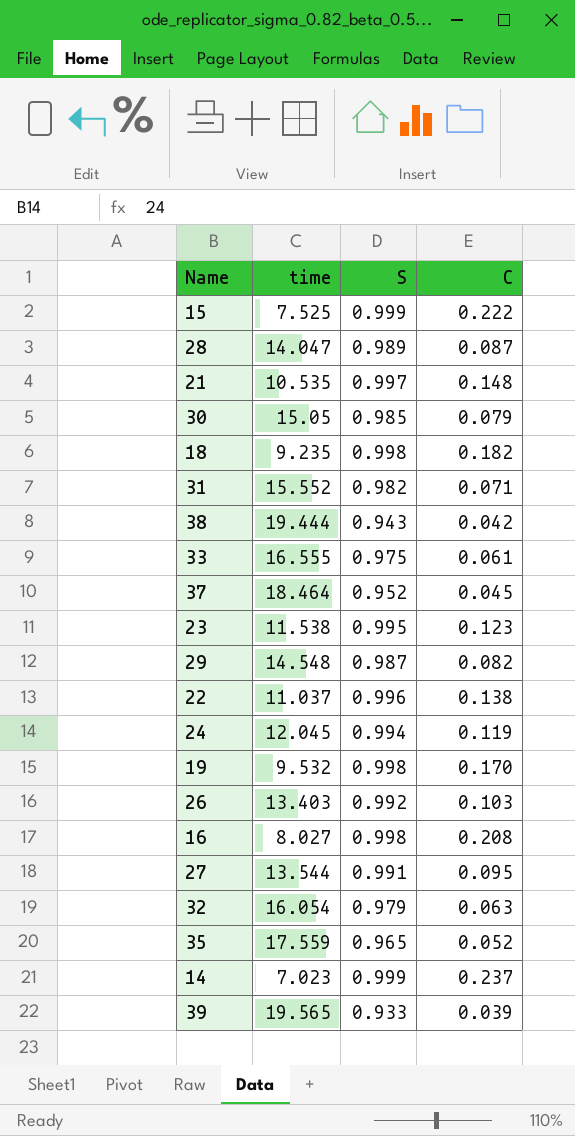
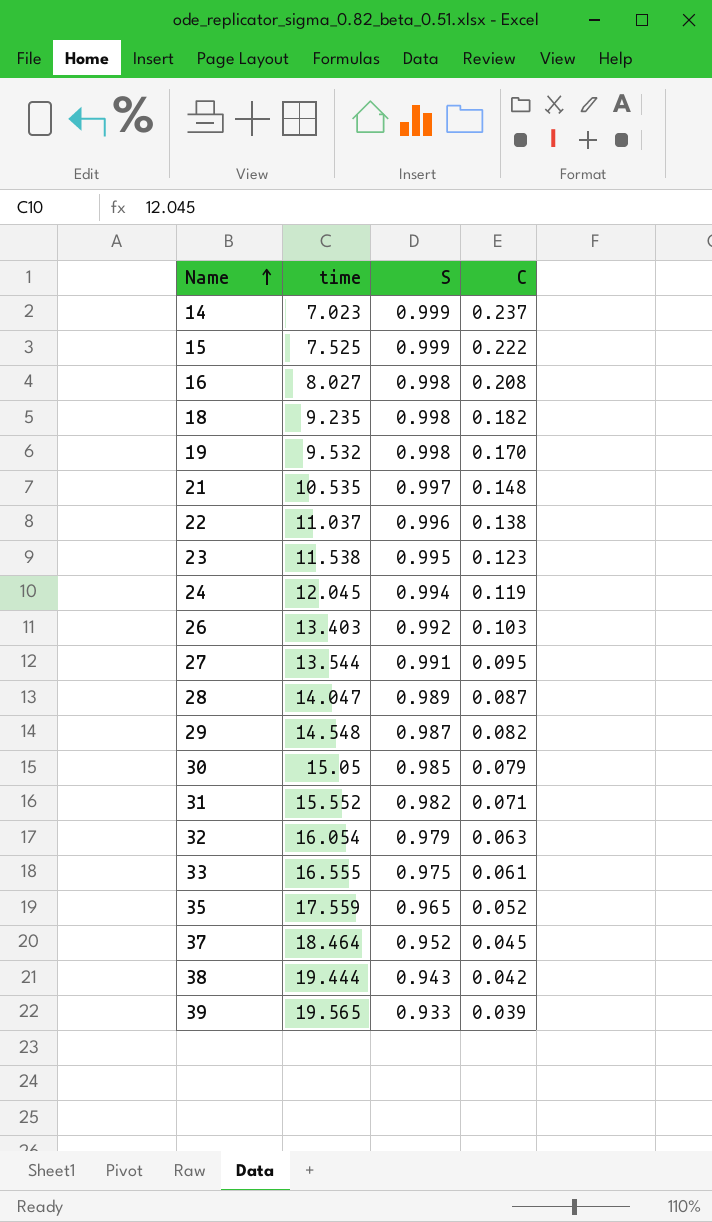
row order: none -> Name ascending

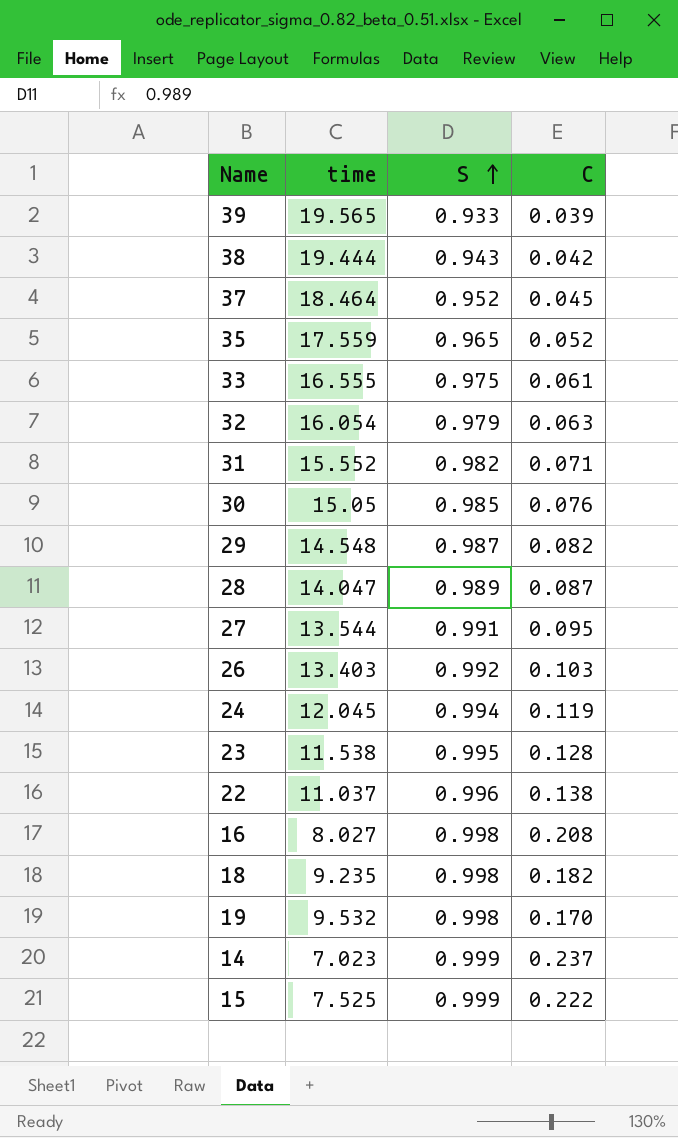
row order: Name ascending -> S ascending
row 21: 10.535 | 0.997 | 0.148 -> none
30 | C: 0.079 -> 0.076
23 | C: 0.123 -> 0.128

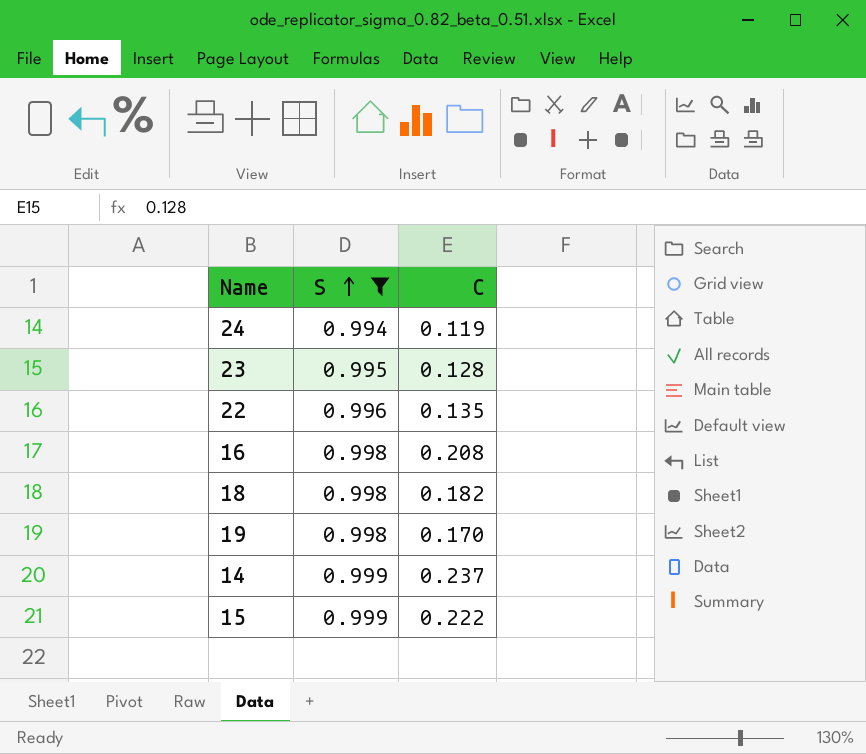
filter: none -> S >= 0.994
column time | position: 2 -> none
22 | C: 0.138 -> 0.135

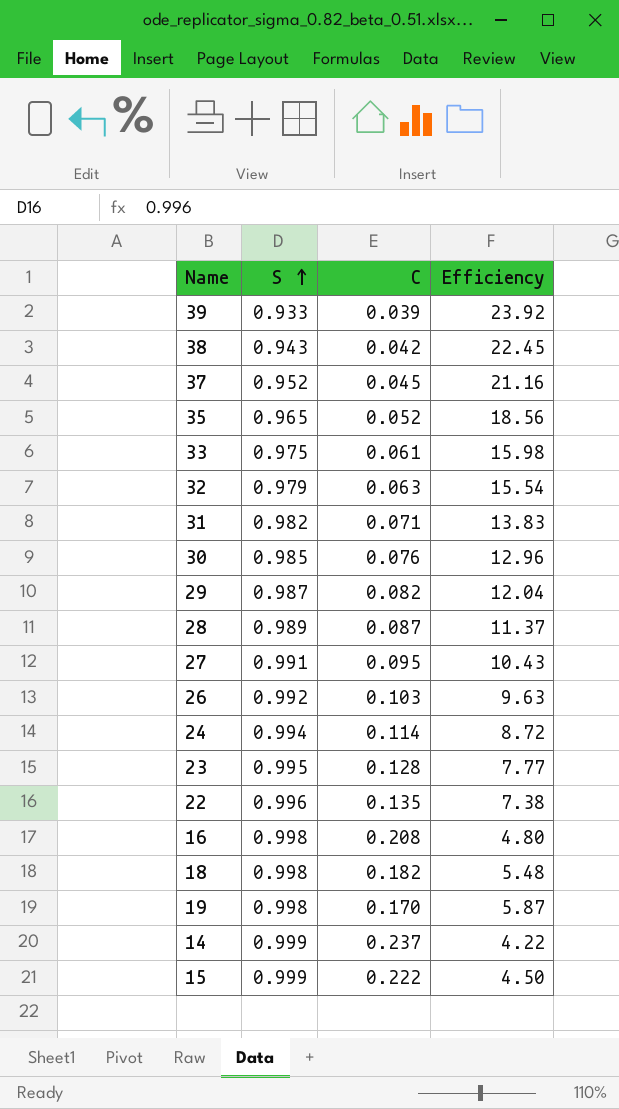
filter: S >= 0.994 -> none
column Efficiency | formula: none -> [S] / [C]
24 | C: 0.119 -> 0.114

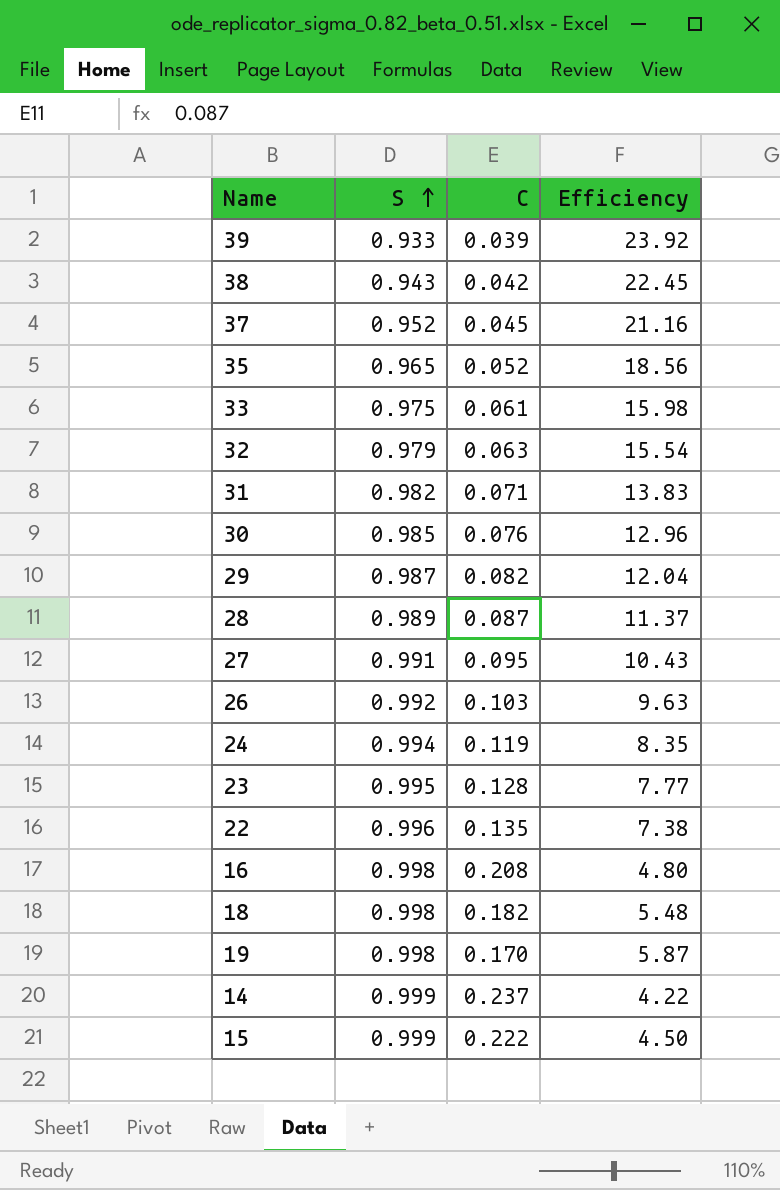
24 | C: 0.114 -> 0.119
24 | Efficiency: 8.72 -> 8.35

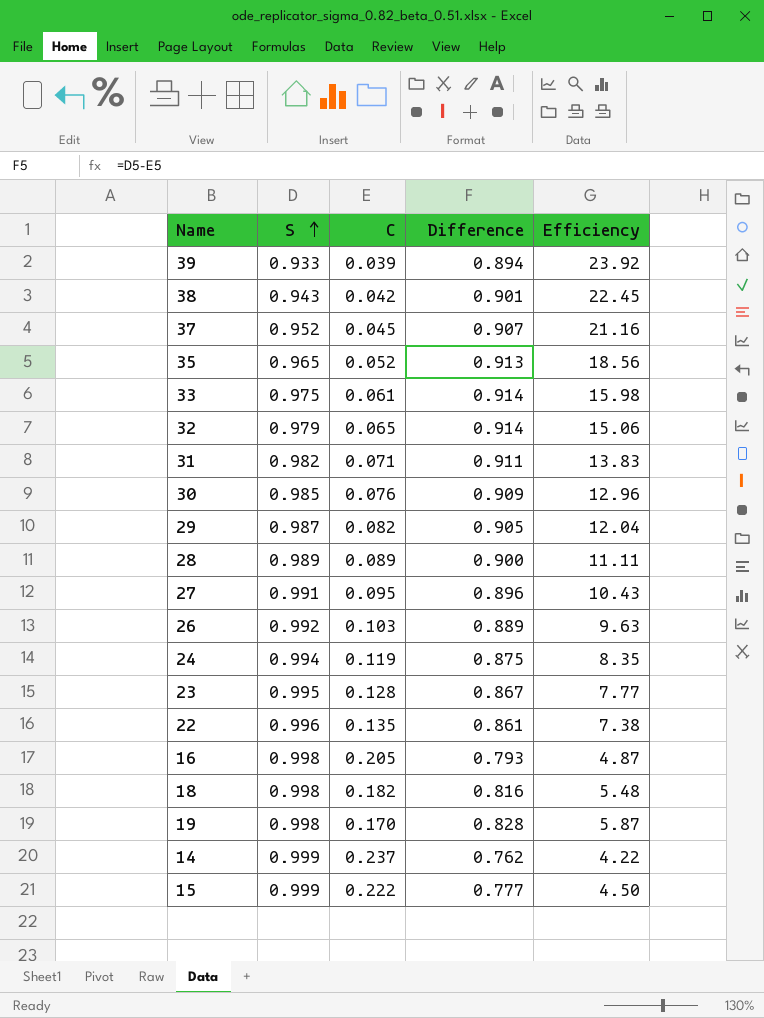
column Difference | formula: none -> [S] - [C]
32 | C: 0.063 -> 0.065
32 | Efficiency: 15.54 -> 15.06
28 | C: 0.087 -> 0.089
28 | Efficiency: 11.37 -> 11.11
16 | C: 0.208 -> 0.205
16 | Efficiency: 4.80 -> 4.87

